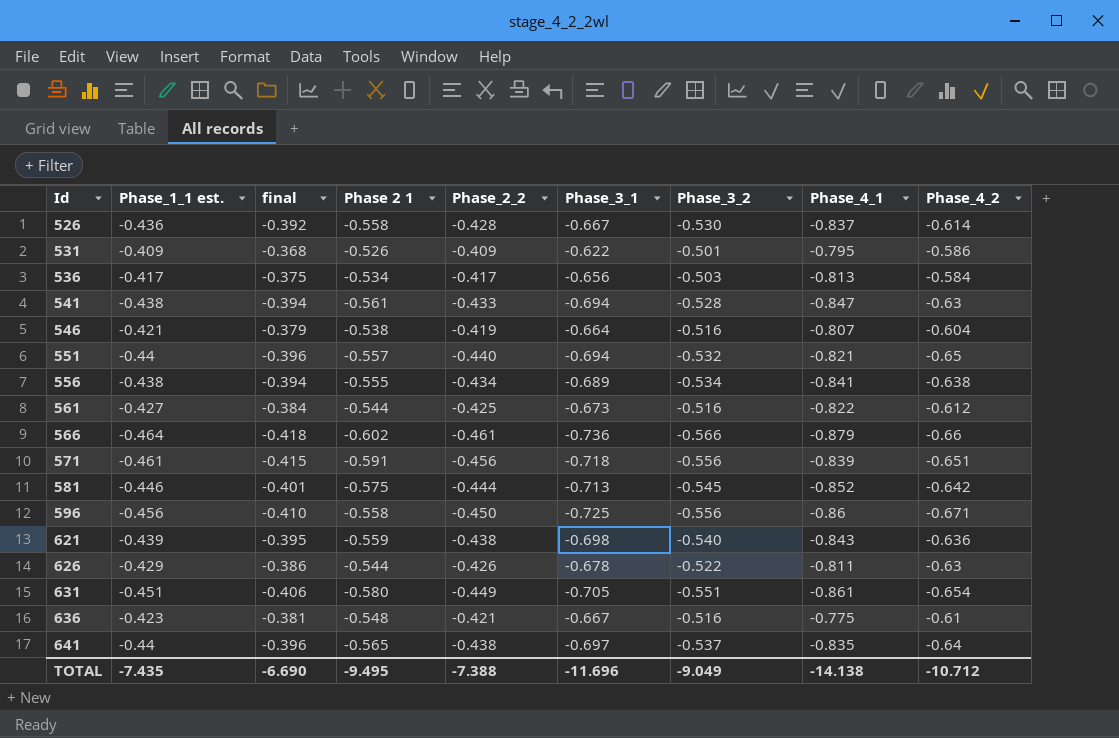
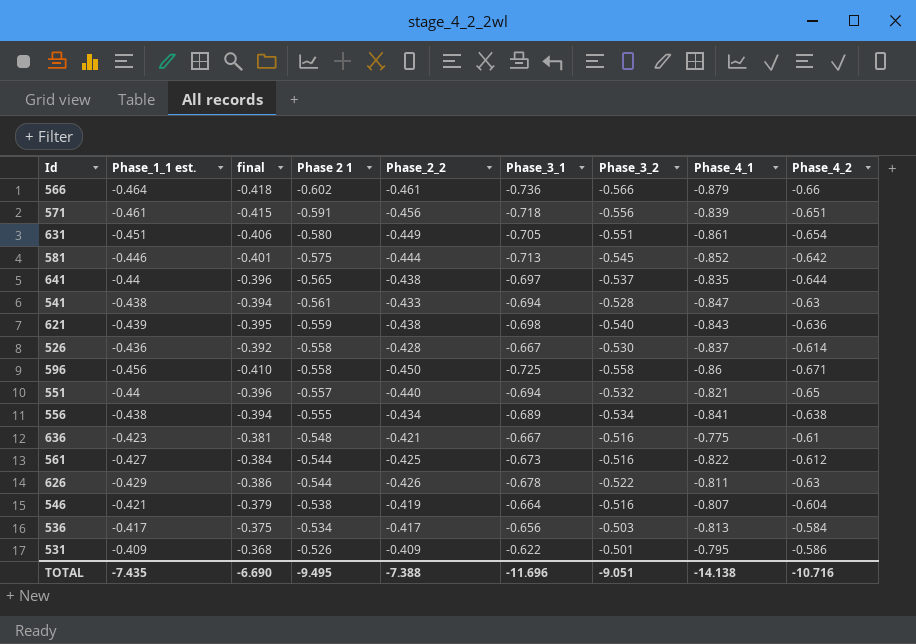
row order: Id ascending -> Phase 2 1 ascending
641 | Phase_4_2: -0.64 -> -0.644
596 | Phase_3_2: -0.556 -> -0.558
TOTAL | Phase_3_2: -9.049 -> -9.051
TOTAL | Phase_4_2: -10.712 -> -10.716

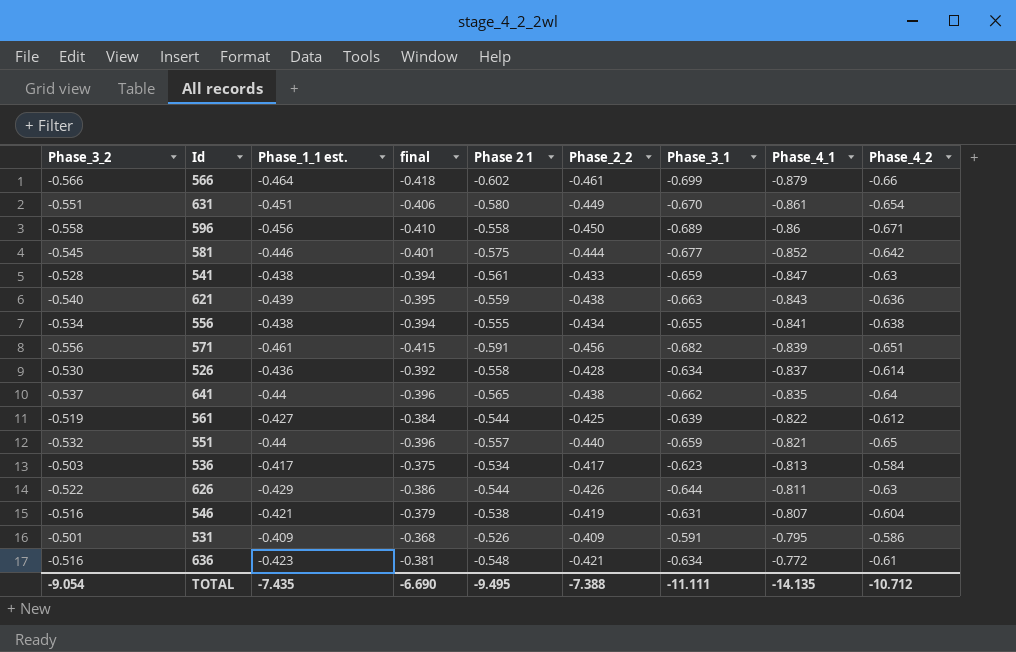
row order: Phase 2 1 ascending -> Phase_4_1 ascending
column Phase_3_2 | position: 7 -> 1
566 | Phase_3_1: -0.736 -> -0.699
631 | Phase_3_1: -0.705 -> -0.670
596 | Phase_3_1: -0.725 -> -0.689
581 | Phase_3_1: -0.713 -> -0.677
541 | Phase_3_1: -0.694 -> -0.659
621 | Phase_3_1: -0.698 -> -0.663
556 | Phase_3_1: -0.689 -> -0.655
571 | Phase_3_1: -0.718 -> -0.682
526 | Phase_3_1: -0.667 -> -0.634
641 | Phase_3_1: -0.697 -> -0.662
641 | Phase_4_2: -0.644 -> -0.64
561 | Phase_3_2: -0.516 -> -0.519
561 | Phase_3_1: -0.673 -> -0.639
551 | Phase_3_1: -0.694 -> -0.659
536 | Phase_3_1: -0.656 -> -0.623
626 | Phase_3_1: -0.678 -> -0.644
546 | Phase_3_1: -0.664 -> -0.631
531 | Phase_3_1: -0.622 -> -0.591
636 | Phase_3_1: -0.667 -> -0.634
636 | Phase_4_1: -0.775 -> -0.772
TOTAL | Phase_3_2: -9.051 -> -9.054
TOTAL | Phase_3_1: -11.696 -> -11.111
TOTAL | Phase_4_1: -14.138 -> -14.135
TOTAL | Phase_4_2: -10.716 -> -10.712

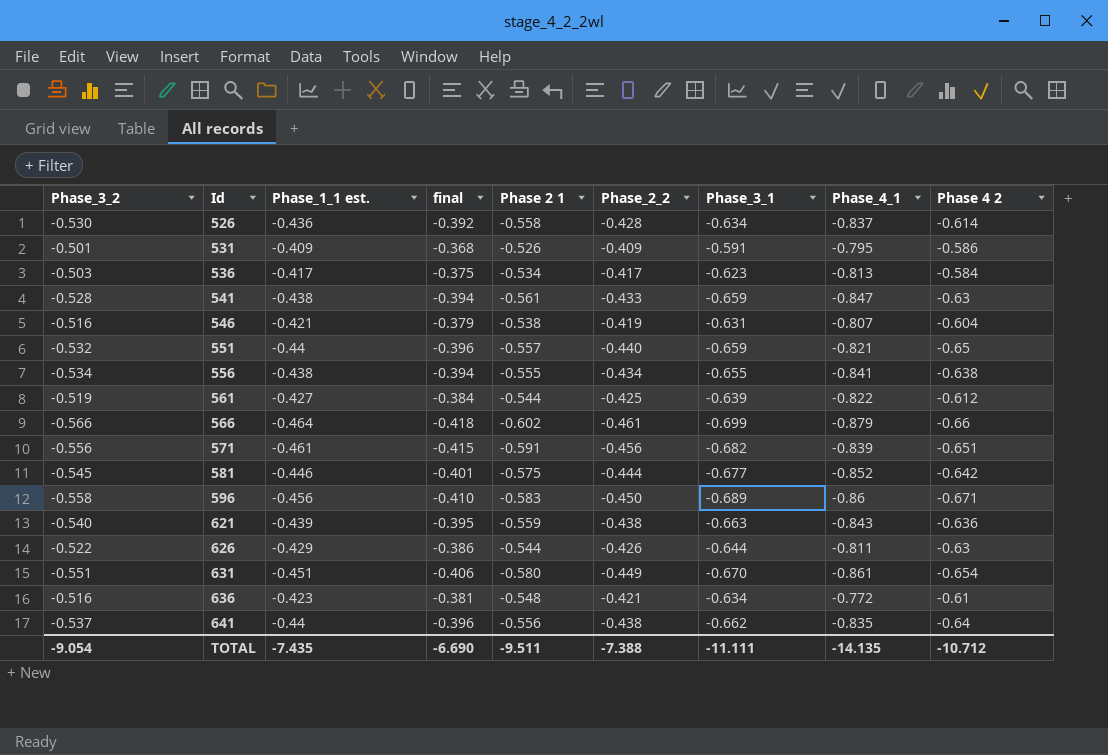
row order: Phase_4_1 ascending -> Id ascending
column name: Phase_4_2 -> Phase 4 2
596 | Phase 2 1: -0.558 -> -0.583
641 | Phase 2 1: -0.565 -> -0.556
TOTAL | Phase 2 1: -9.495 -> -9.511

